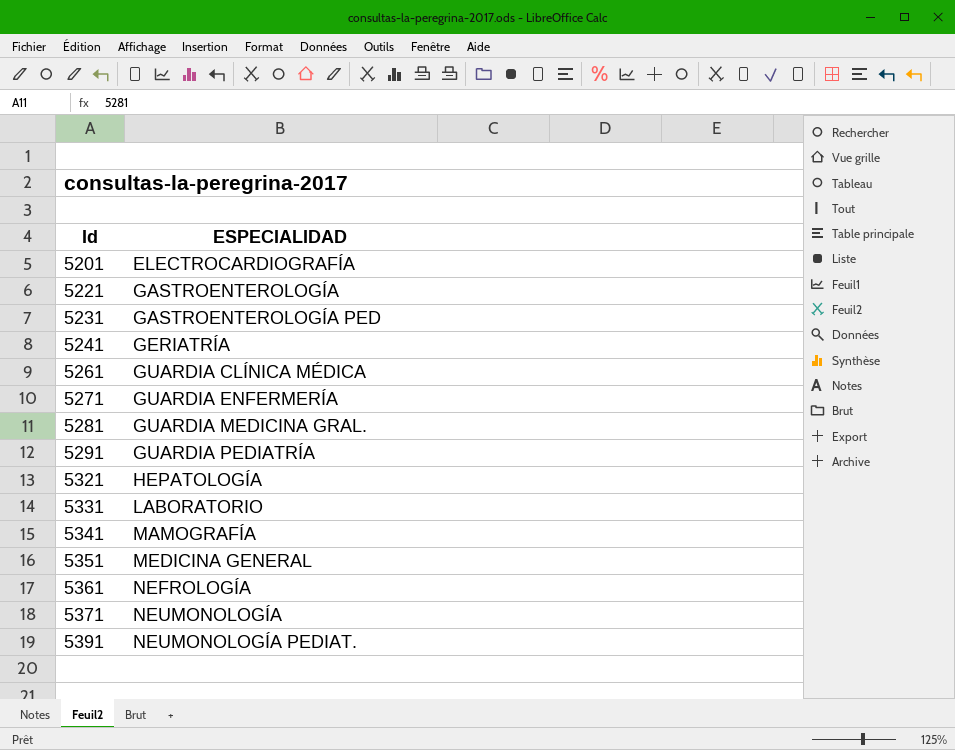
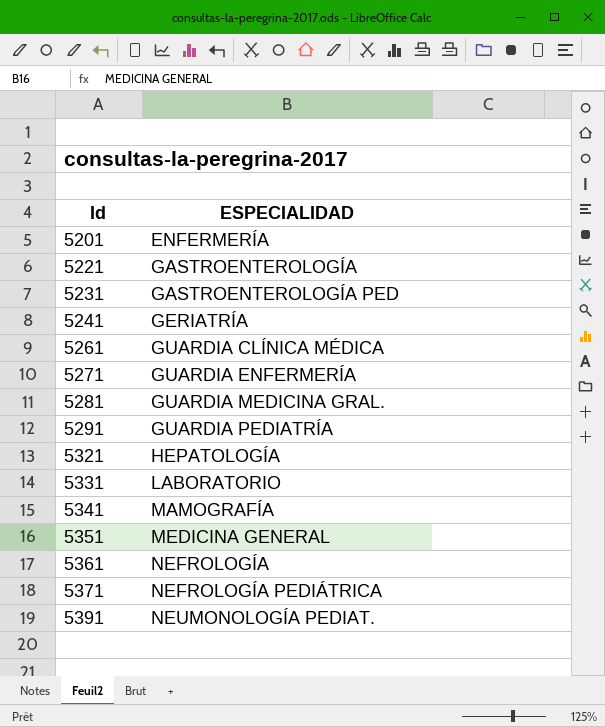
5201 | ESPECIALIDAD: ELECTROCARDIOGRAFÍA -> ENFERMERÍA
5371 | ESPECIALIDAD: NEUMONOLOGÍA -> NEFROLOGÍA PEDIÁTRICA

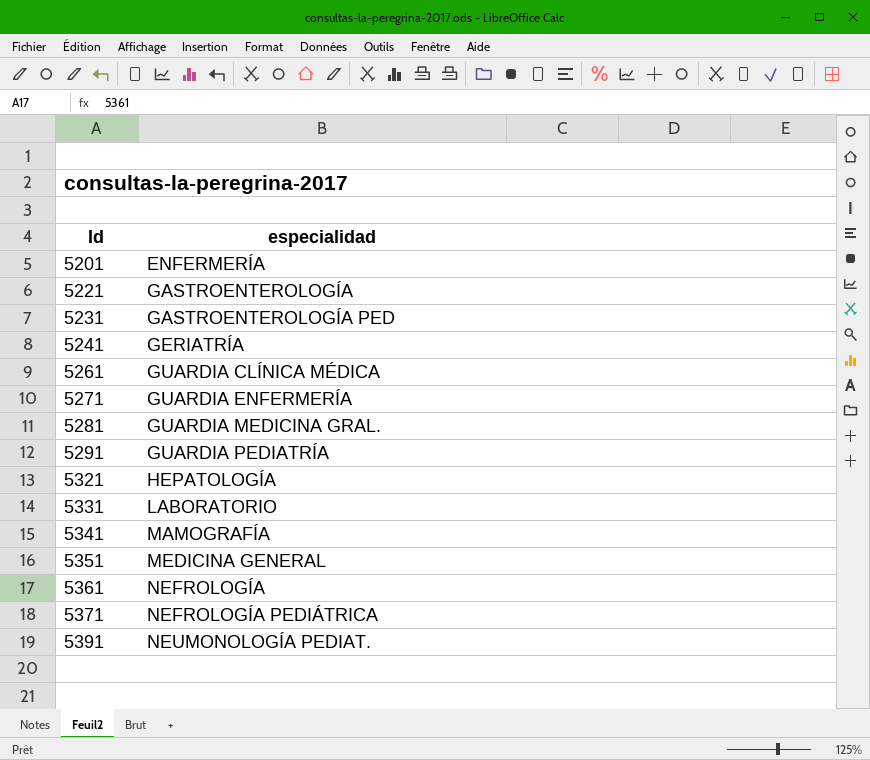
column name: ESPECIALIDAD -> especialidad

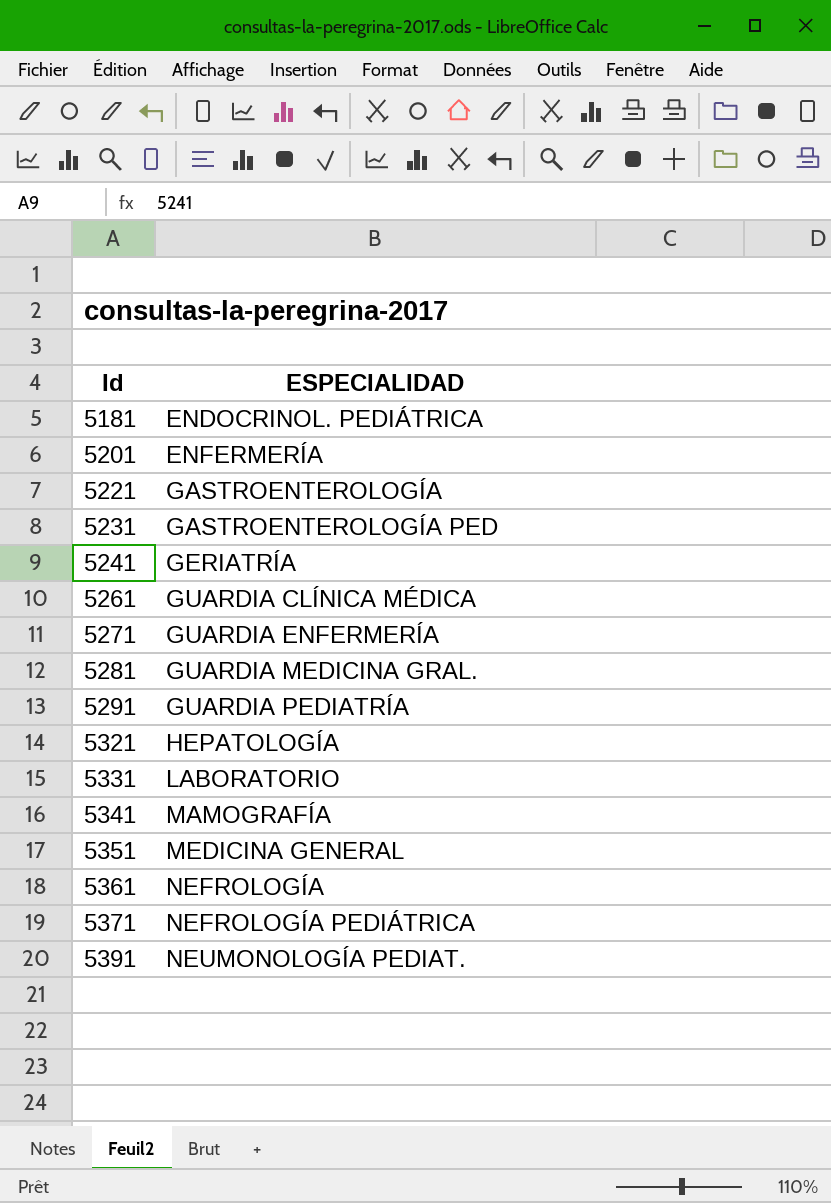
column name: especialidad -> ESPECIALIDAD
row 5181: none -> ENDOCRINOL. PEDIÁTRICA

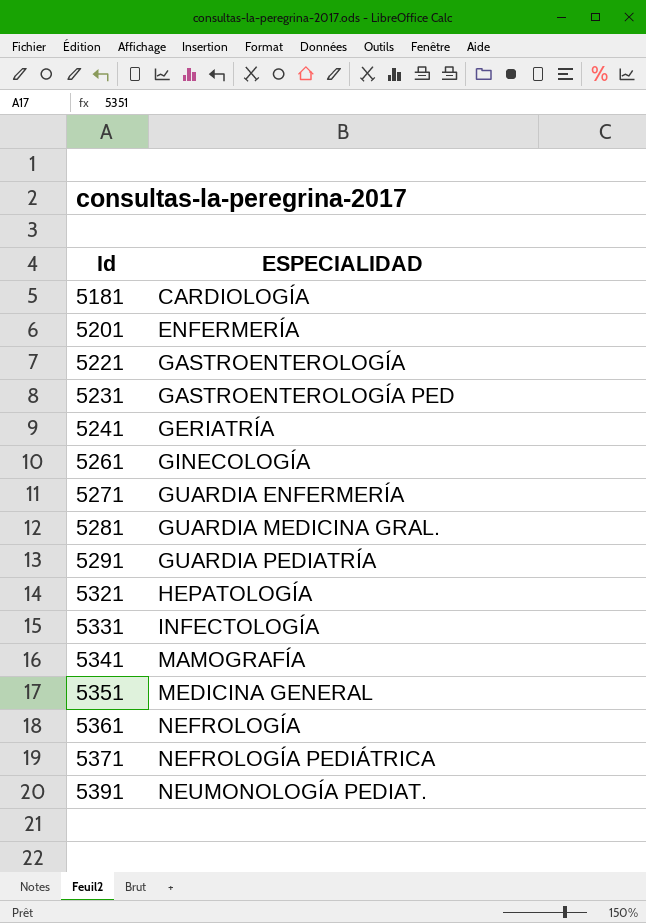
5181 | ESPECIALIDAD: ENDOCRINOL. PEDIÁTRICA -> CARDIOLOGÍA
5261 | ESPECIALIDAD: GUARDIA CLÍNICA MÉDICA -> GINECOLOGÍA
5331 | ESPECIALIDAD: LABORATORIO -> INFECTOLOGÍA

